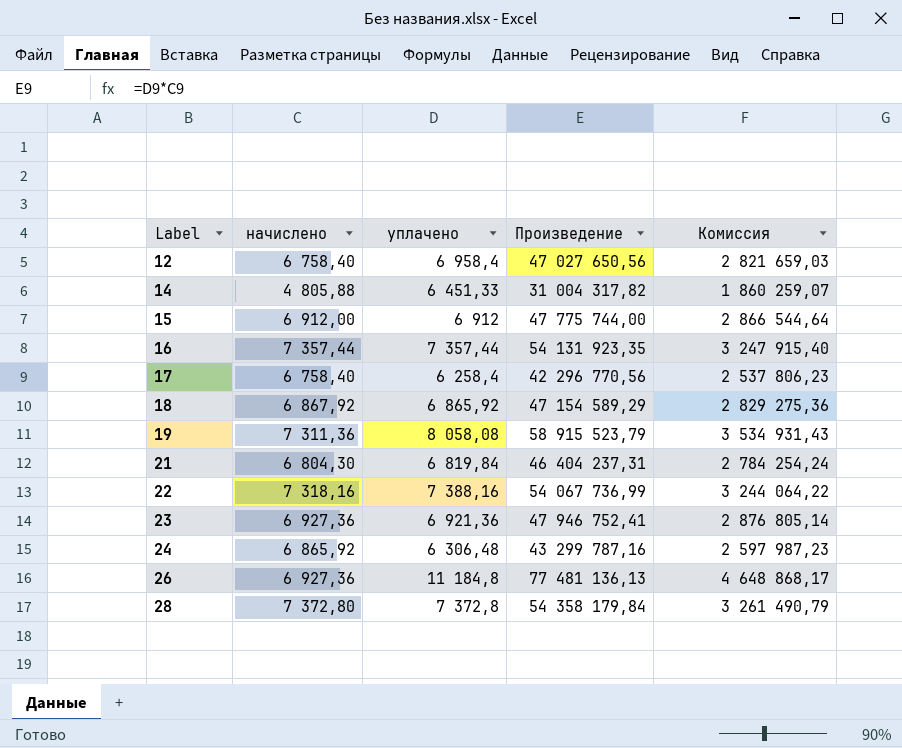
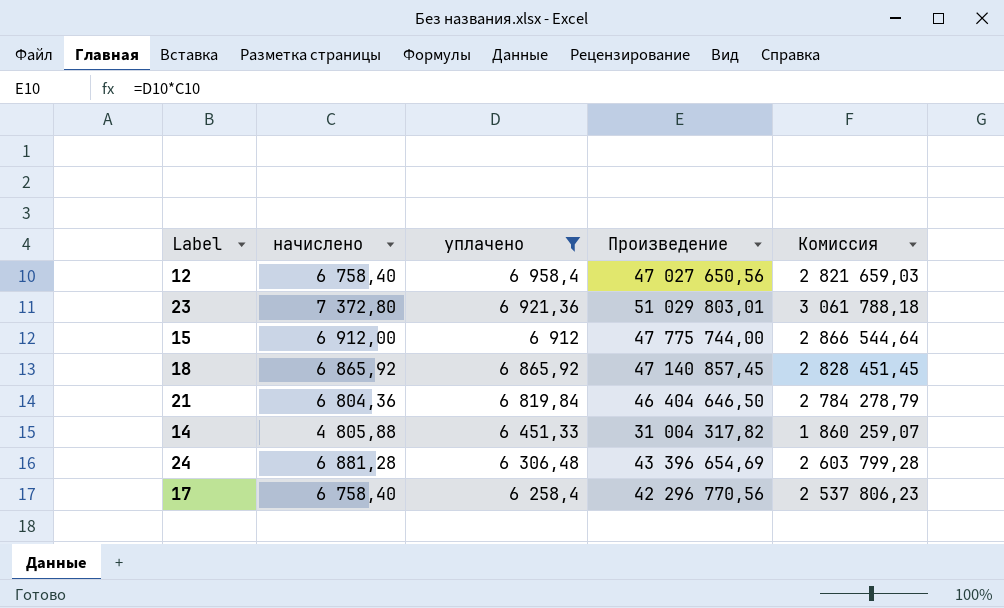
filter: none -> уплачено <= 6 958,4
row order: Label ascending -> уплачено descending
23 | начислено: 6 927,36 -> 7 372,80
23 | Произведение: 47 946 752,41 -> 51 029 803,01
23 | Комиссия: 2 876 805,14 -> 3 061 788,18
18 | начислено: 6 867,92 -> 6 865,92
18 | Произведение: 47 154 589,29 -> 47 140 857,45
18 | Комиссия: 2 829 275,36 -> 2 828 451,45
21 | начислено: 6 804,30 -> 6 804,36
21 | Произведение: 46 404 237,31 -> 46 404 646,50
21 | Комиссия: 2 784 254,24 -> 2 784 278,79
24 | начислено: 6 865,92 -> 6 881,28
24 | Произведение: 43 299 787,16 -> 43 396 654,69
24 | Комиссия: 2 597 987,23 -> 2 603 799,28

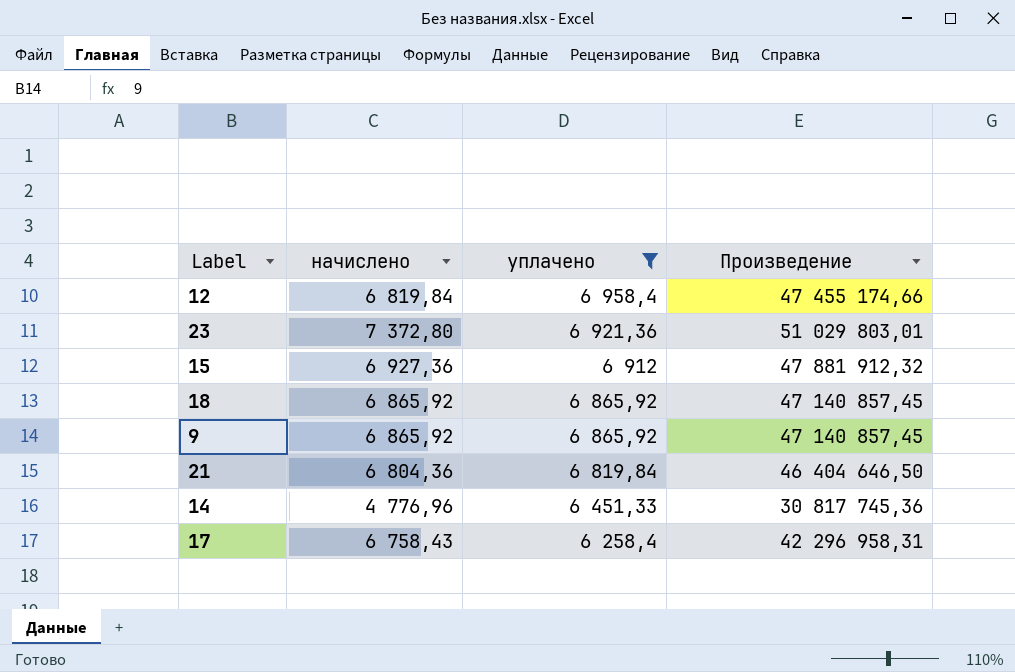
column Комиссия | formula: [Произведение] * 0,06 -> none
row 24: 6 881,28 | 6 306,48 | 43 396 654,69 | 2 603 799,28 -> none
12 | начислено: 6 758,40 -> 6 819,84
12 | Произведение: 47 027 650,56 -> 47 455 174,66
15 | начислено: 6 912,00 -> 6 927,36
15 | Произведение: 47 775 744,00 -> 47 881 912,32
row 9: none -> 6 865,92 | 6 865,92 | 47 140 857,45
14 | начислено: 4 805,88 -> 4 776,96
14 | Произведение: 31 004 317,82 -> 30 817 745,36
17 | начислено: 6 758,40 -> 6 758,43
17 | Произведение: 42 296 770,56 -> 42 296 958,31

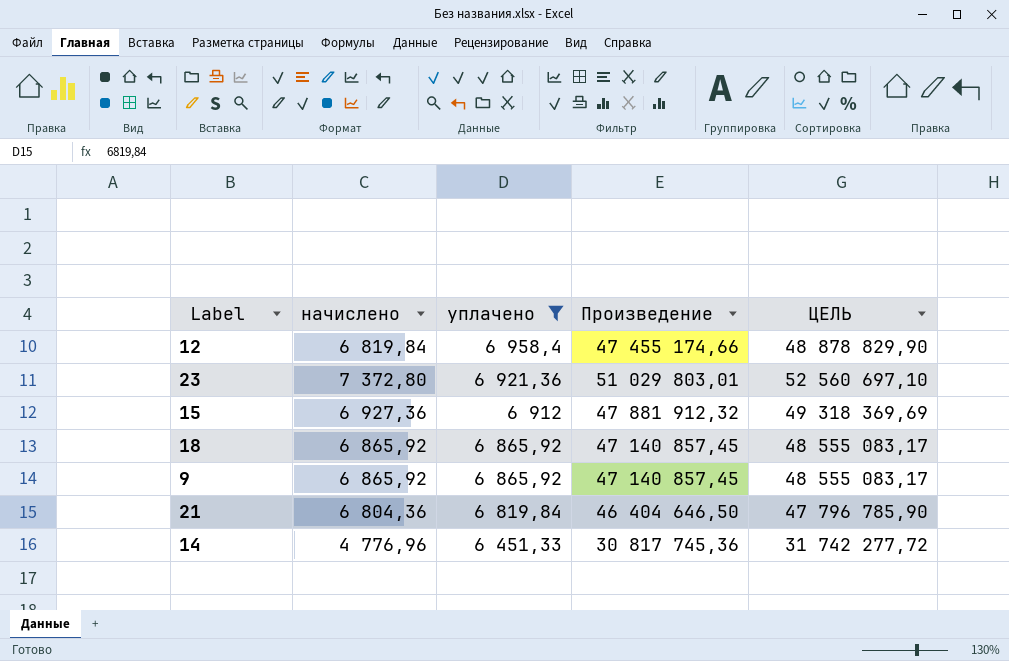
column ЦЕЛЬ | formula: none -> [Произведение] * 1,03
row 17: 6 758,43 | 6 258,4 | 42 296 958,31 -> none

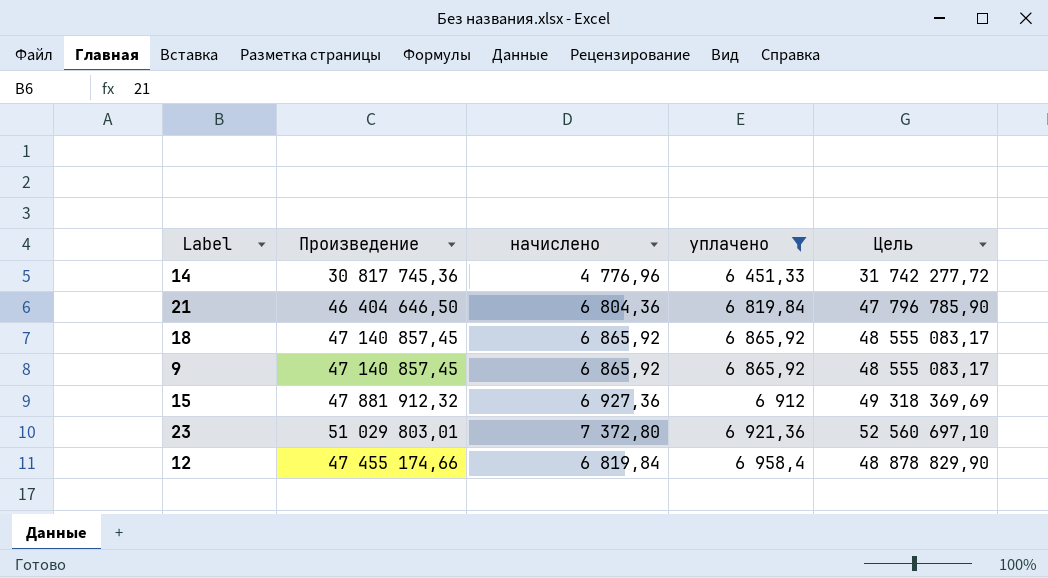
row order: уплачено descending -> уплачено ascending
column Произведение | position: 4 -> 2
column name: ЦЕЛЬ -> Цель

